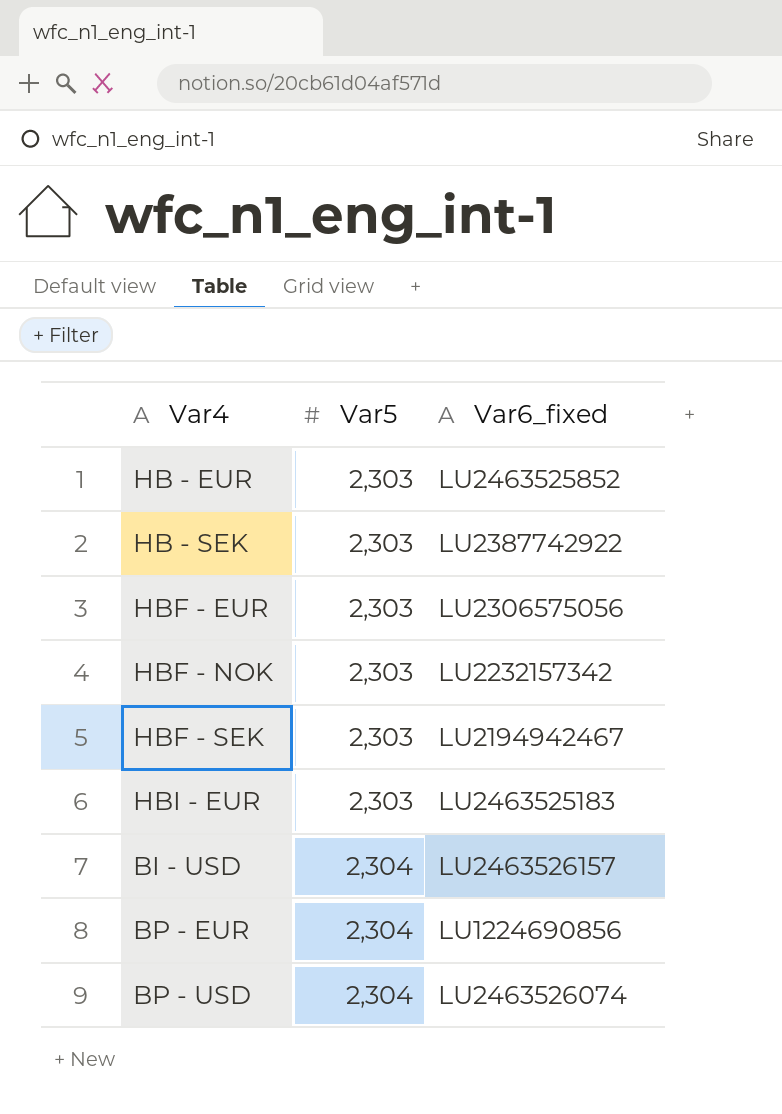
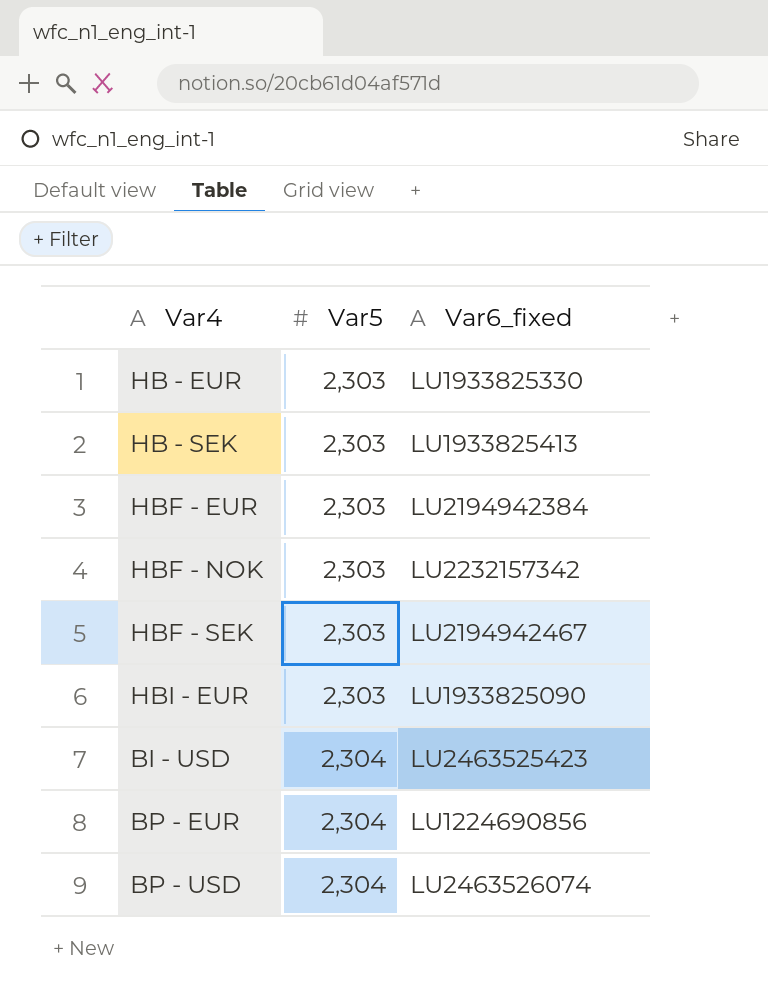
HB - EUR | Var6_fixed: LU2463525852 -> LU1933825330
HB - SEK | Var6_fixed: LU2387742922 -> LU1933825413
HBF - EUR | Var6_fixed: LU2306575056 -> LU2194942384
HBI - EUR | Var6_fixed: LU2463525183 -> LU1933825090
BI - USD | Var6_fixed: LU2463526157 -> LU2463525423

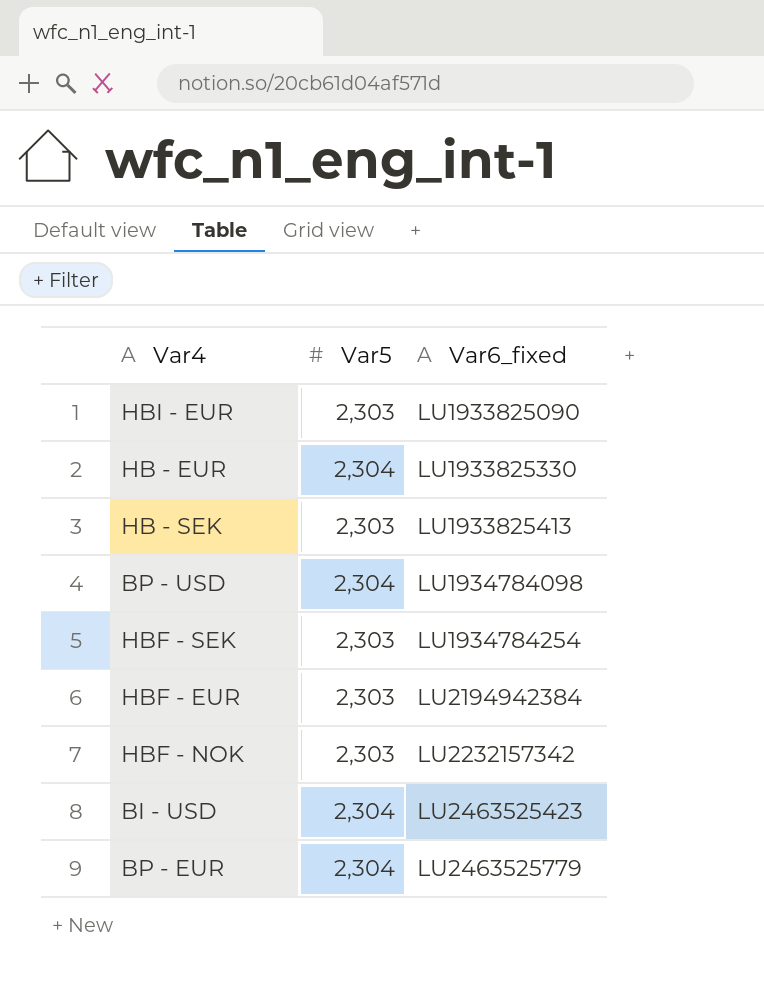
row order: Var5 ascending -> Var6_fixed ascending
HB - EUR | Var5: 2,303 -> 2,304
BP - USD | Var6_fixed: LU2463526074 -> LU1934784098
HBF - SEK | Var6_fixed: LU2194942467 -> LU1934784254
BP - EUR | Var6_fixed: LU1224690856 -> LU2463525779

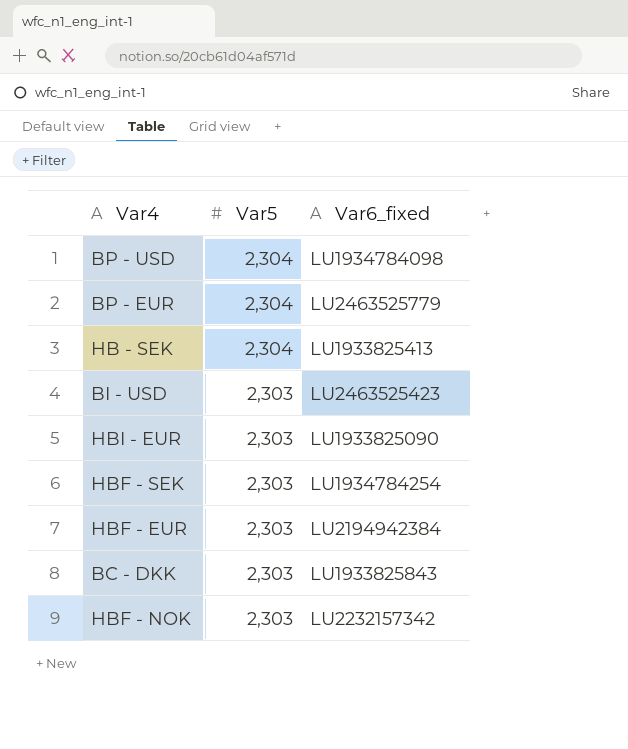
row order: Var6_fixed ascending -> Var5 descending
row HB - EUR: 2,304 | LU1933825330 -> none
HB - SEK | Var5: 2,303 -> 2,304
BI - USD | Var5: 2,304 -> 2,303
row BC - DKK: none -> 2,303 | LU1933825843

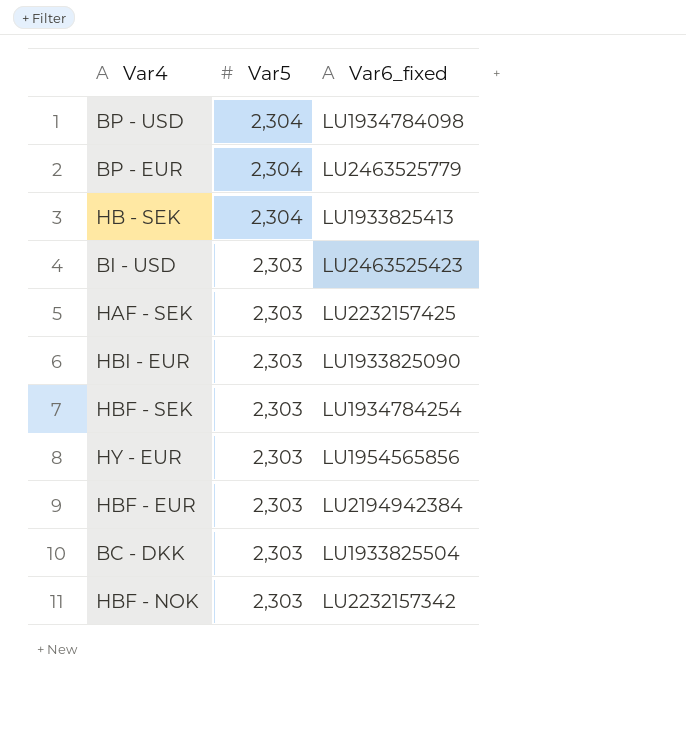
row HAF - SEK: none -> 2,303 | LU2232157425
row HY - EUR: none -> 2,303 | LU1954565856
BC - DKK | Var6_fixed: LU1933825843 -> LU1933825504

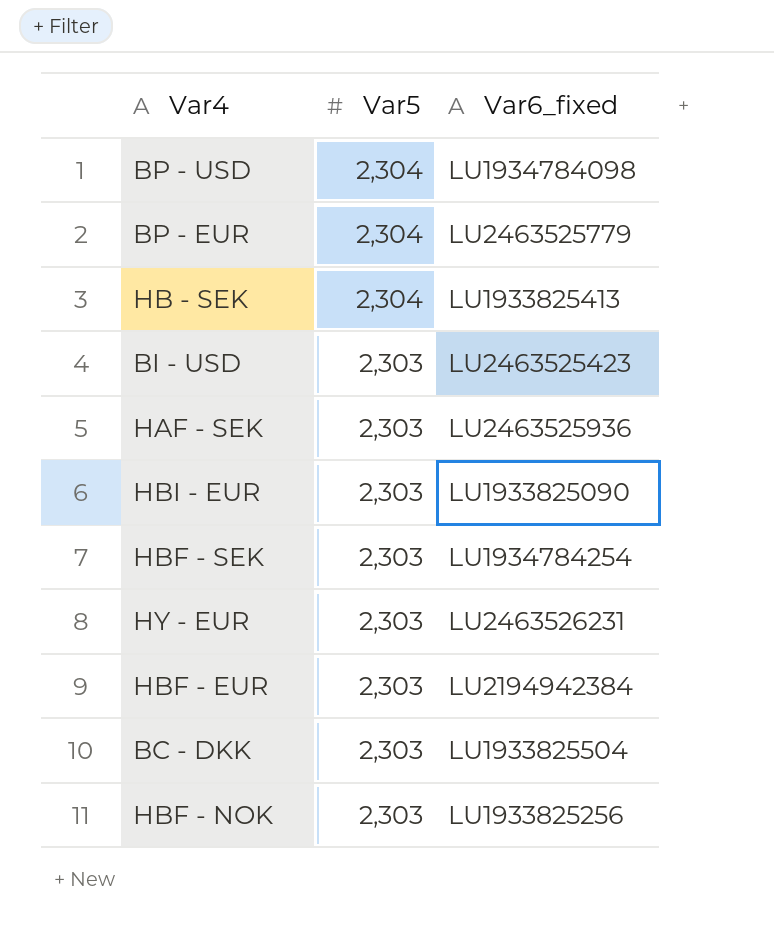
HAF - SEK | Var6_fixed: LU2232157425 -> LU2463525936
HY - EUR | Var6_fixed: LU1954565856 -> LU2463526231
HBF - NOK | Var6_fixed: LU2232157342 -> LU1933825256

